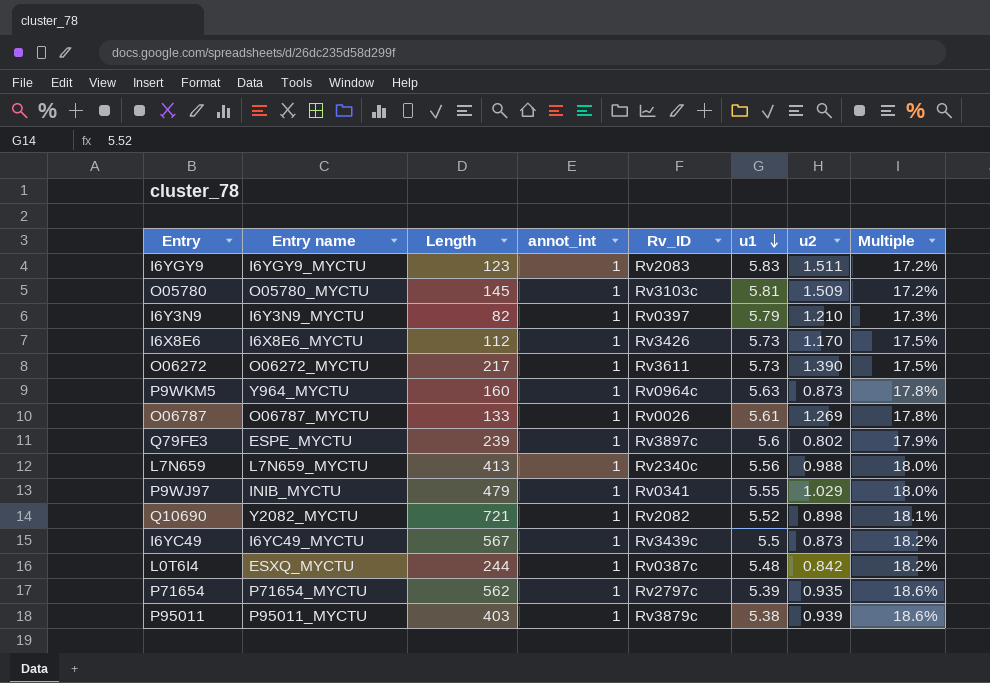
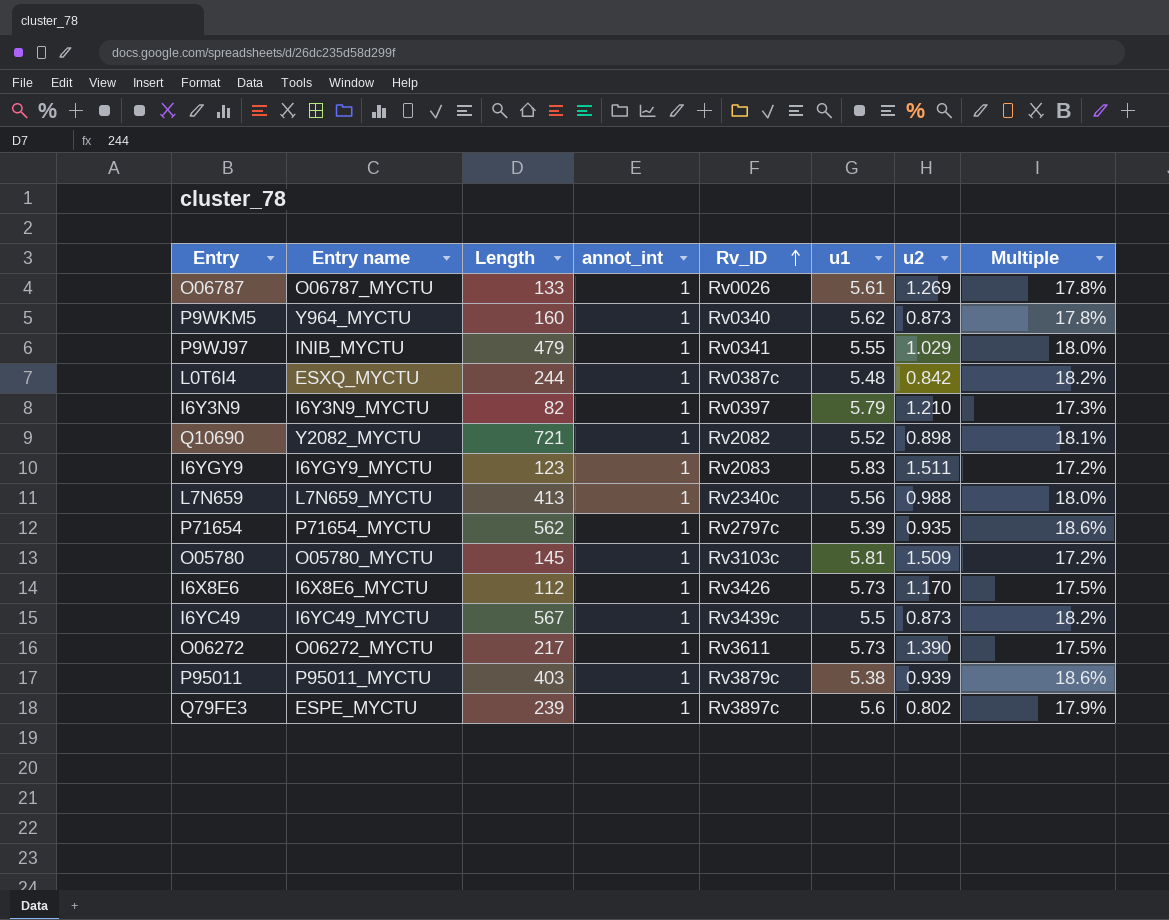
row order: u1 descending -> Rv_ID ascending
P9WKM5 | Rv_ID: Rv0964c -> Rv0340
P9WKM5 | u1: 5.63 -> 5.62

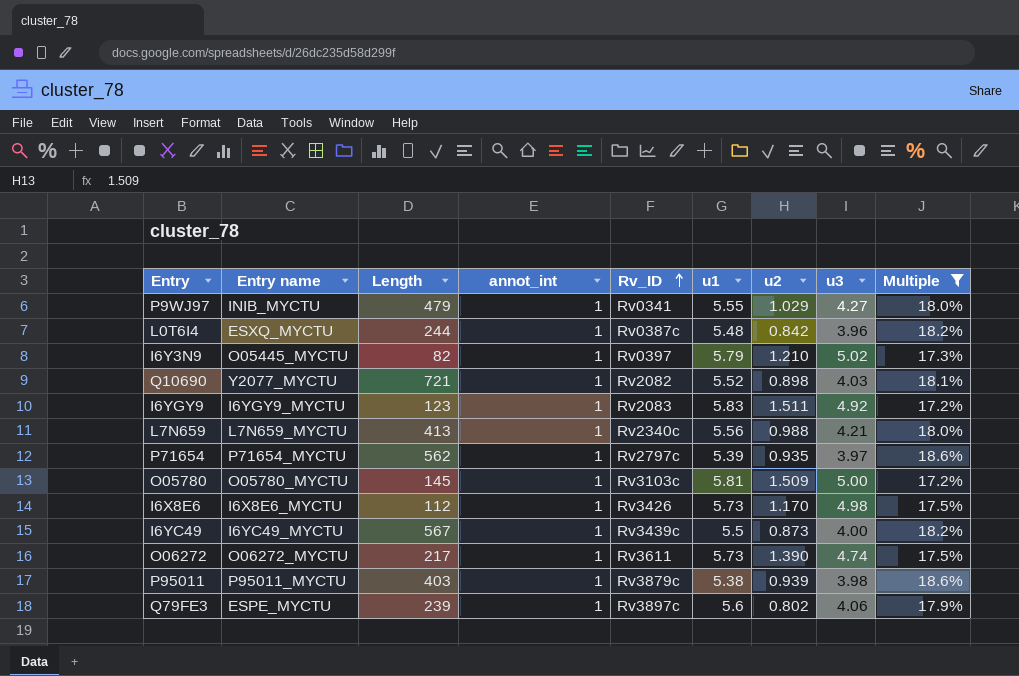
filter: none -> Multiple != 17.8%
column u3 | position: none -> 8
I6Y3N9 | Entry name: I6Y3N9_MYCTU -> O05445_MYCTU
Q10690 | Entry name: Y2082_MYCTU -> Y2077_MYCTU

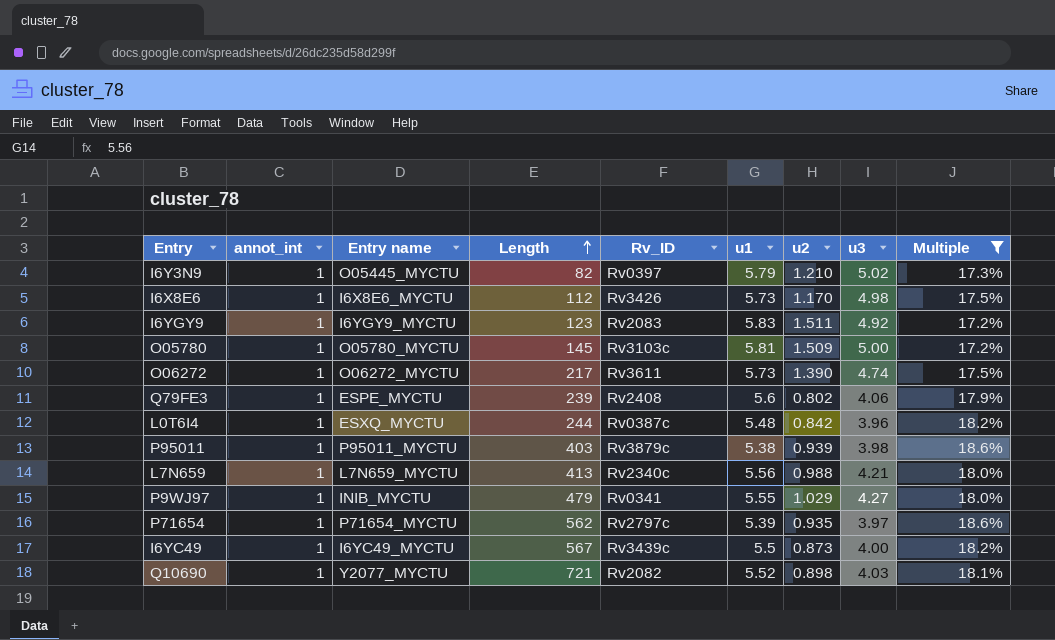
row order: Rv_ID ascending -> Length ascending
column annot_int | position: 4 -> 2
Q79FE3 | Rv_ID: Rv3897c -> Rv2408

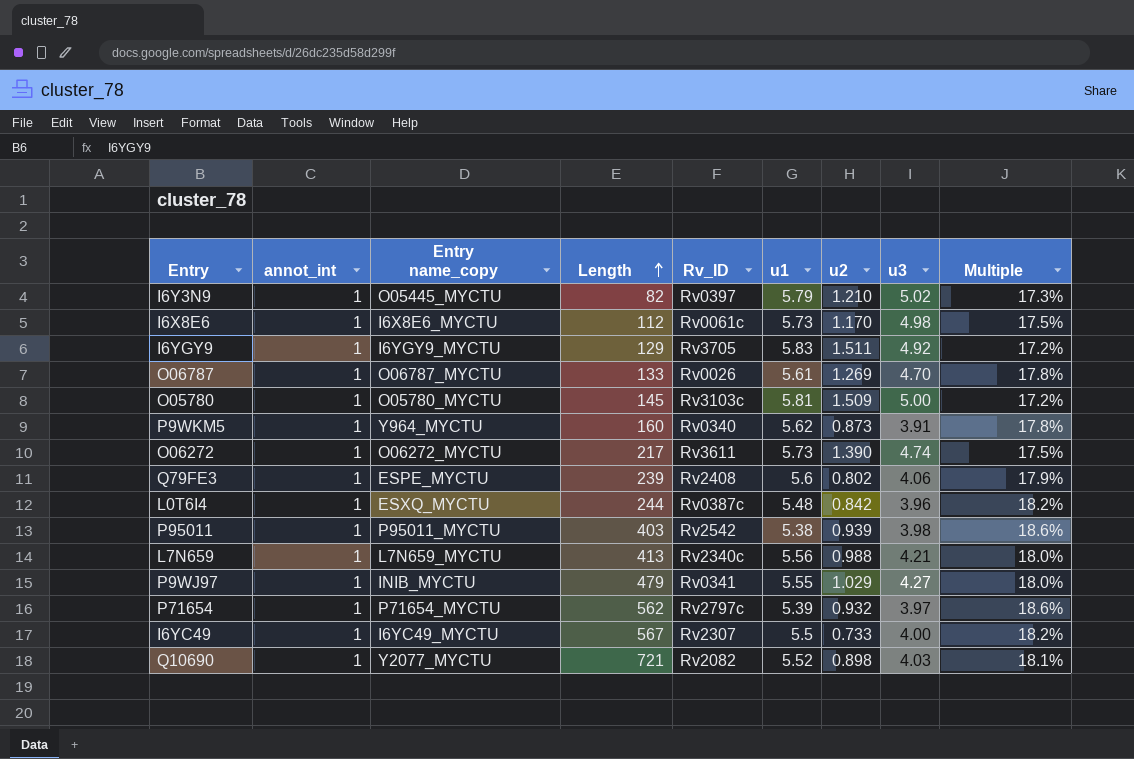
filter: Multiple != 17.8% -> none
column name: Entry name -> Entry name_copy
I6X8E6 | Rv_ID: Rv3426 -> Rv0061c
I6YGY9 | Length: 123 -> 129
I6YGY9 | Rv_ID: Rv2083 -> Rv3705
P95011 | Rv_ID: Rv3879c -> Rv2542
P71654 | u2: 0.935 -> 0.932
I6YC49 | Rv_ID: Rv3439c -> Rv2307
I6YC49 | u2: 0.873 -> 0.733

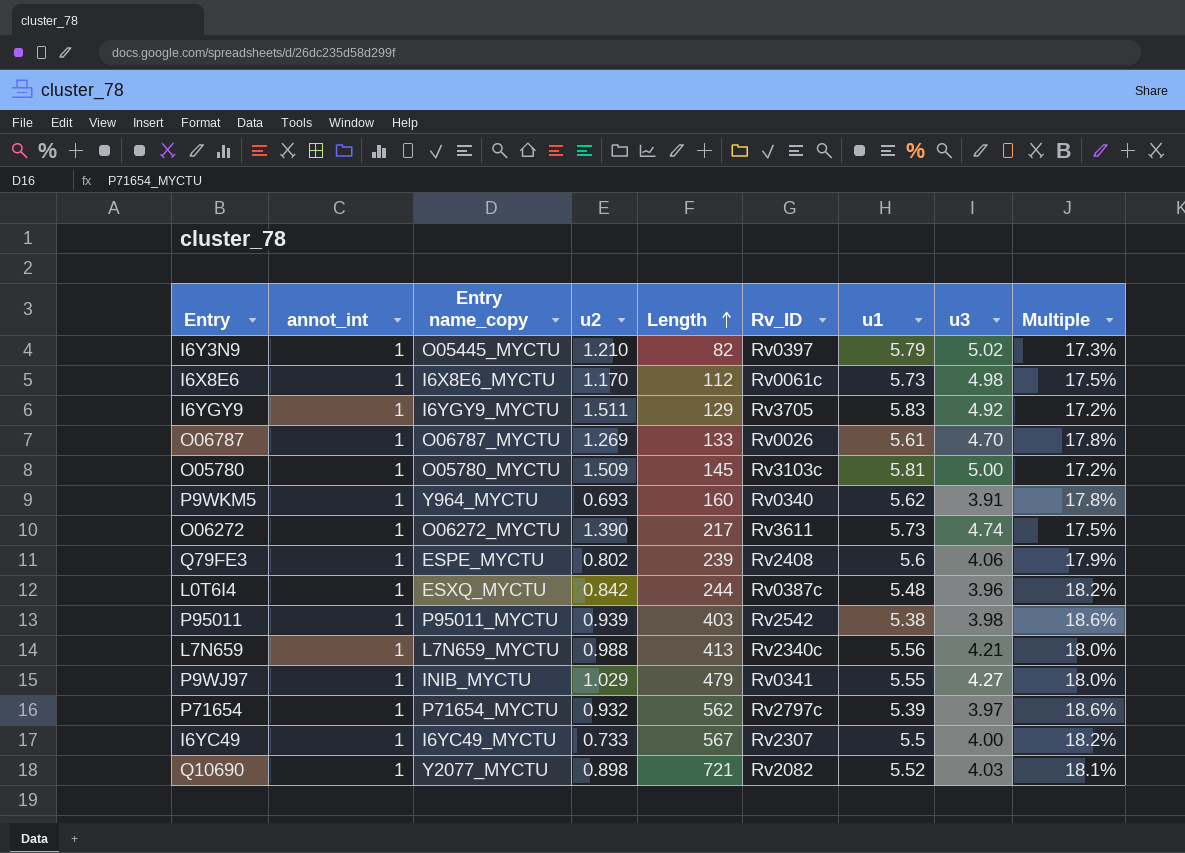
column u2 | position: 7 -> 4
P9WKM5 | u2: 0.873 -> 0.693

